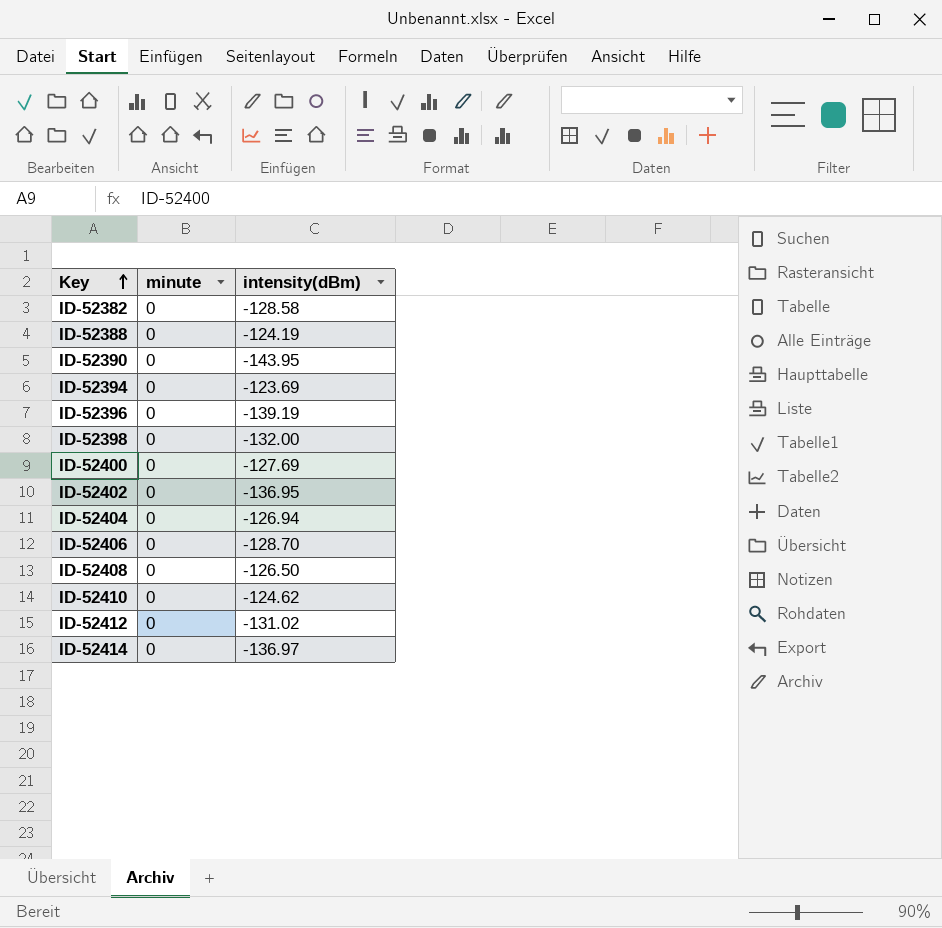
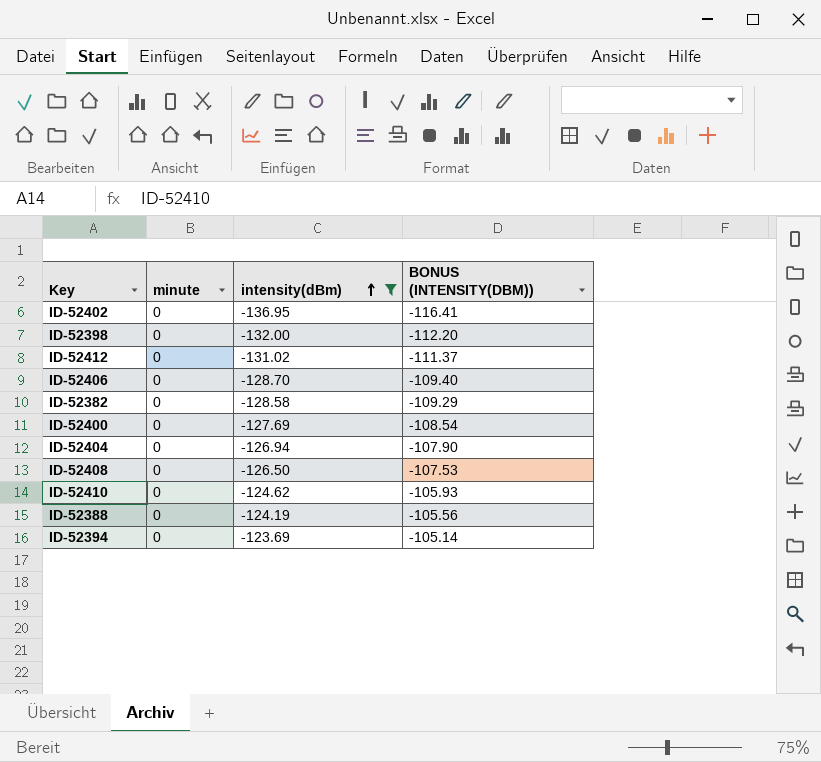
filter: none -> intensity(dBm) >= -136.95
row order: Key ascending -> intensity(dBm) ascending
column BONUS (INTENSITY(DBM)) | formula: none -> [intensity(dBm)] * 0.85

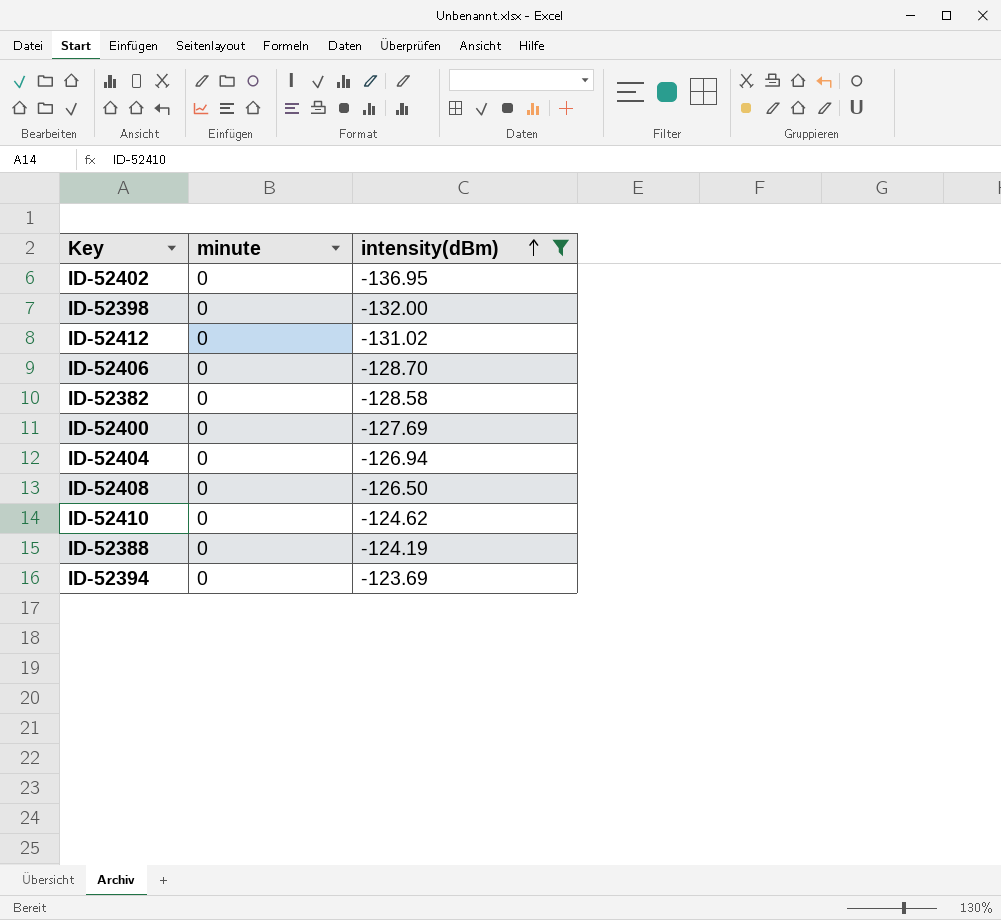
column BONUS (INTENSITY(DBM)) | formula: [intensity(dBm)] * 0.85 -> none

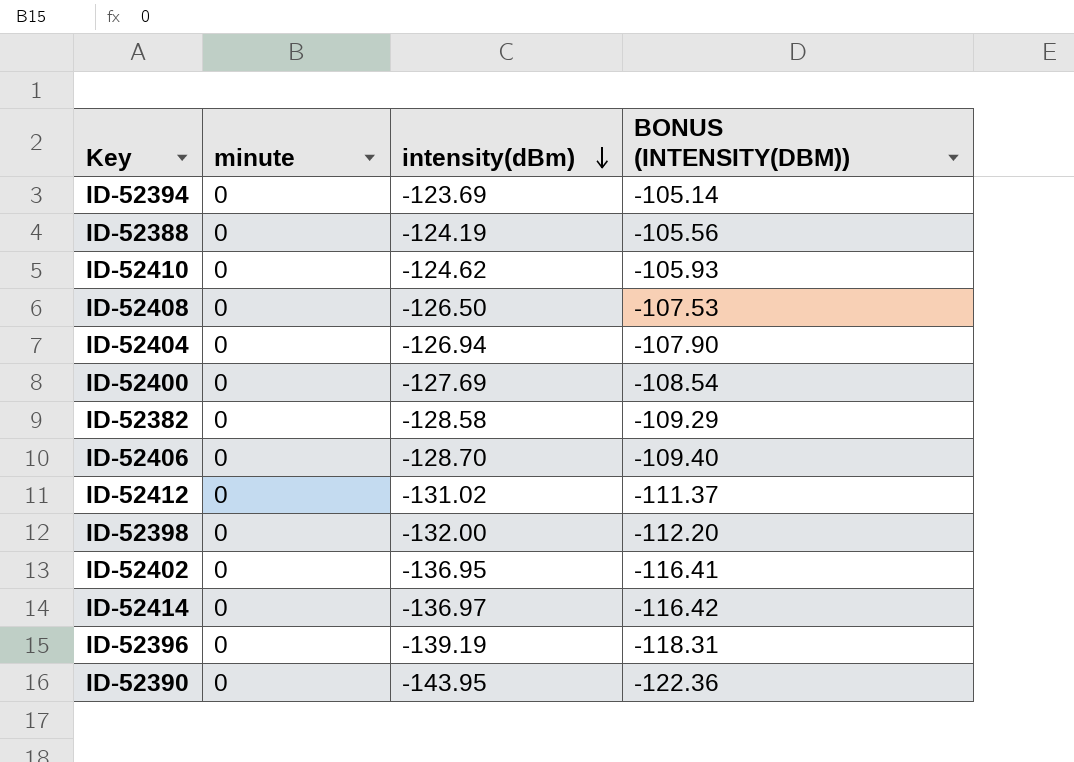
filter: intensity(dBm) >= -136.95 -> none
row order: intensity(dBm) ascending -> intensity(dBm) descending
column BONUS (INTENSITY(DBM)) | formula: none -> [intensity(dBm)] * 0.85

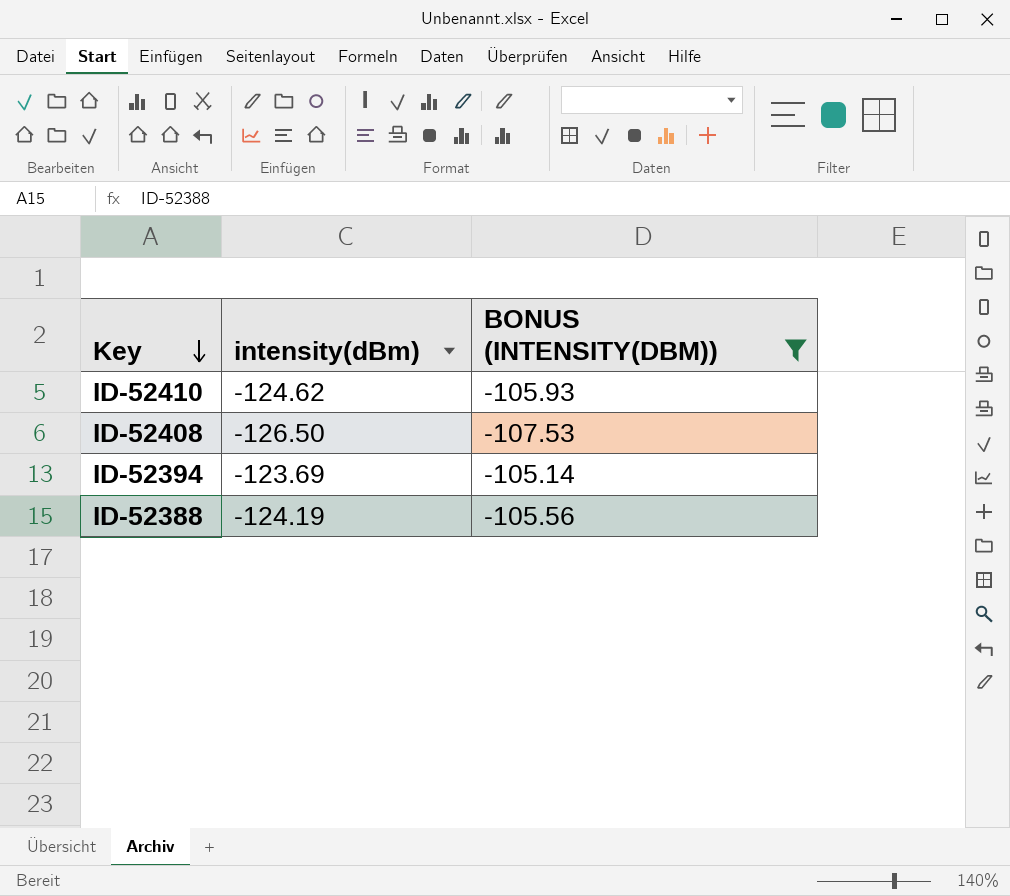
filter: none -> BONUS (INTENSITY(DBM)) >= -107.53
row order: intensity(dBm) descending -> Key descending
column minute | position: 2 -> none

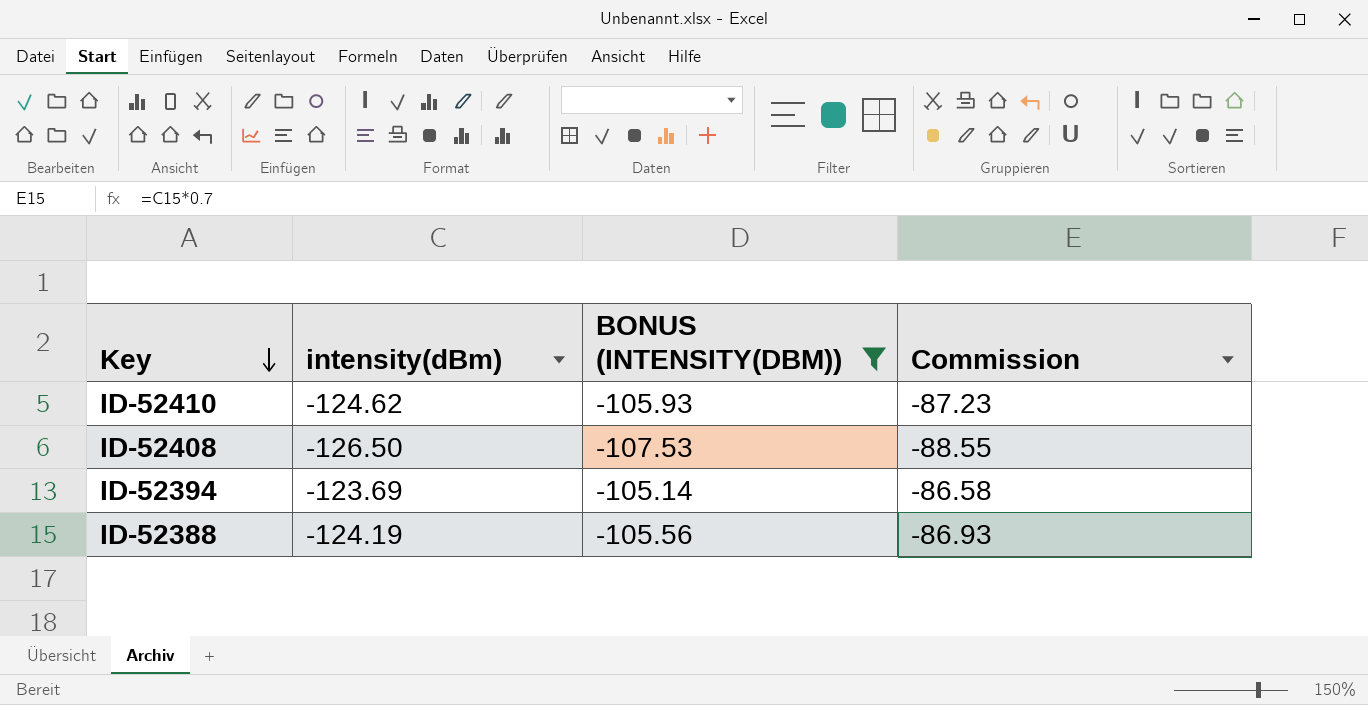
column Commission | formula: none -> [intensity(dBm)] * 0.7

